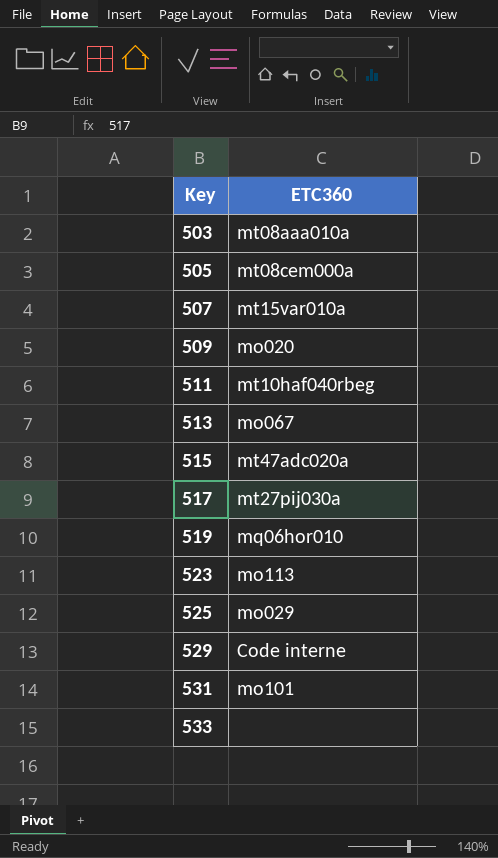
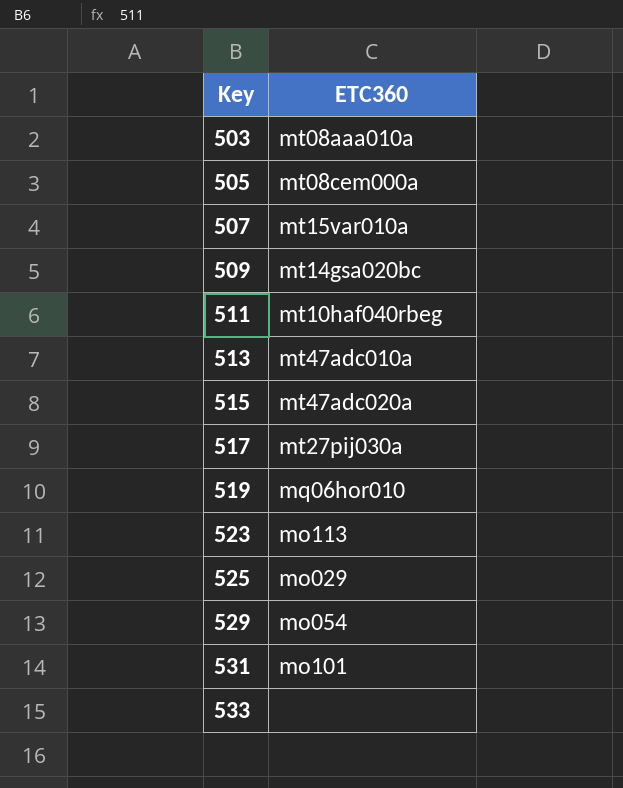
509 | ETC360: mo020 -> mt14gsa020bc
513 | ETC360: mo067 -> mt47adc010a
529 | ETC360: Code interne -> mo054

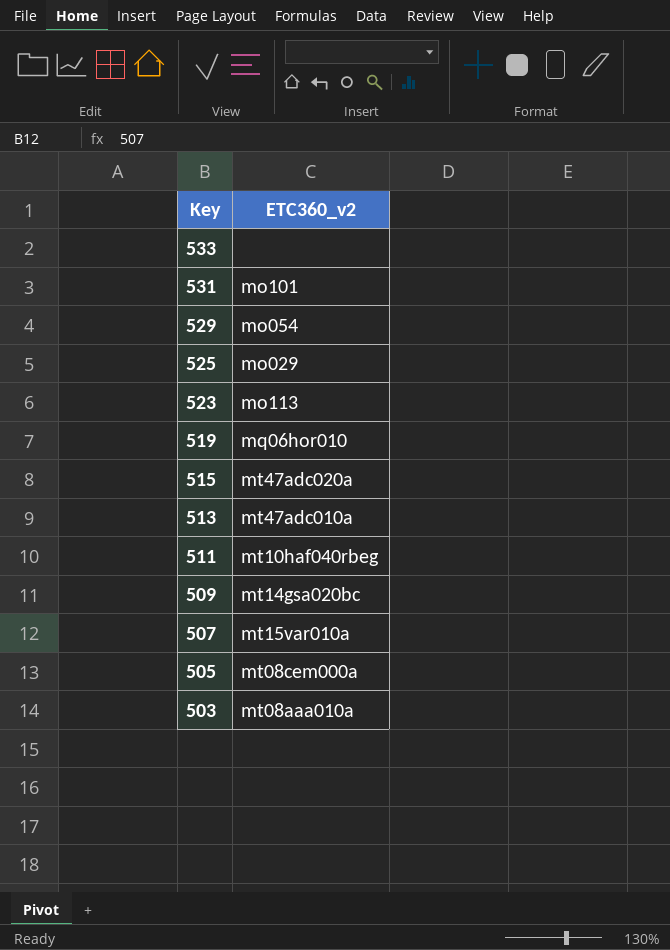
row order: Key ascending -> Key descending
column name: ETC360 -> ETC360_v2
row 517: mt27pij030a -> none

